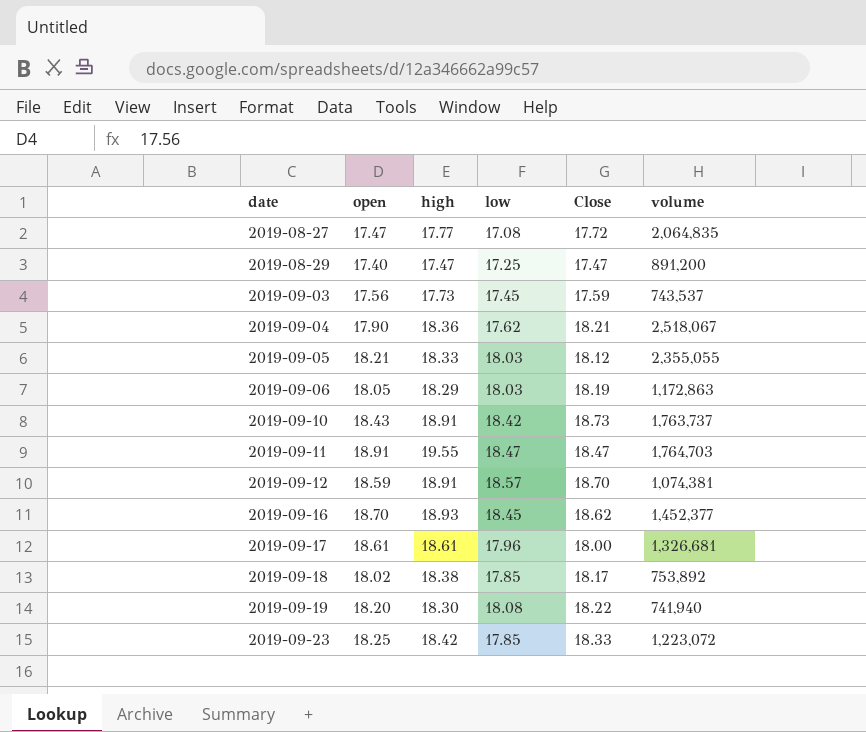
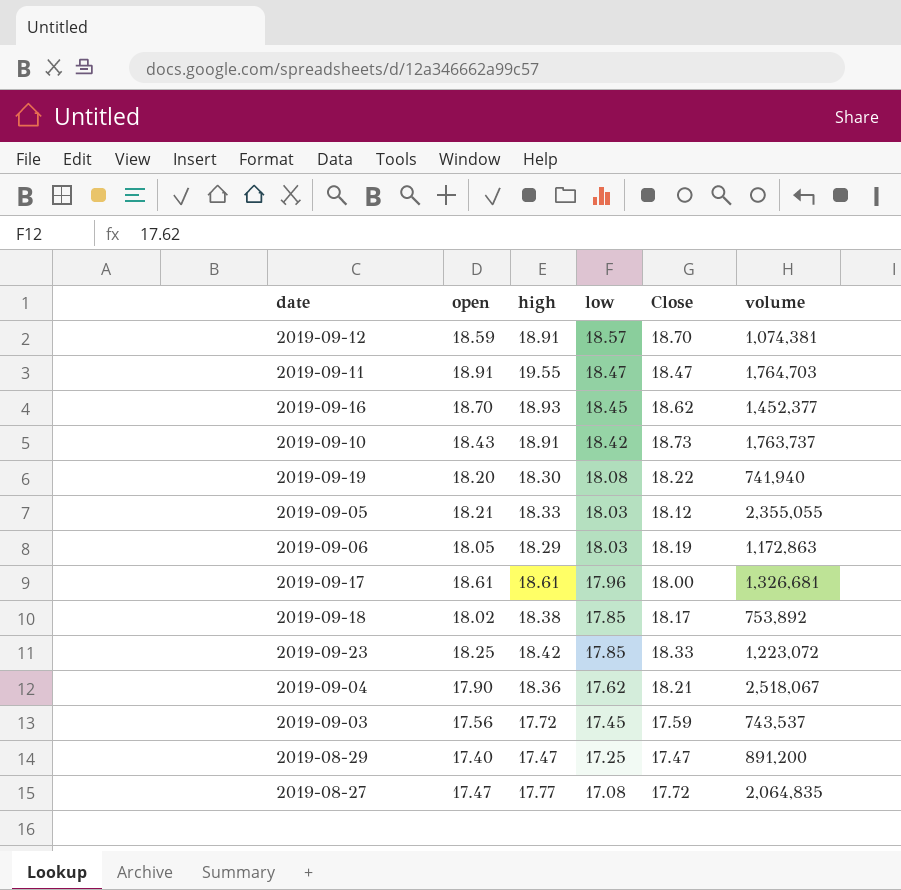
row order: date ascending -> low descending
2019-09-03 | high: 17.73 -> 17.72

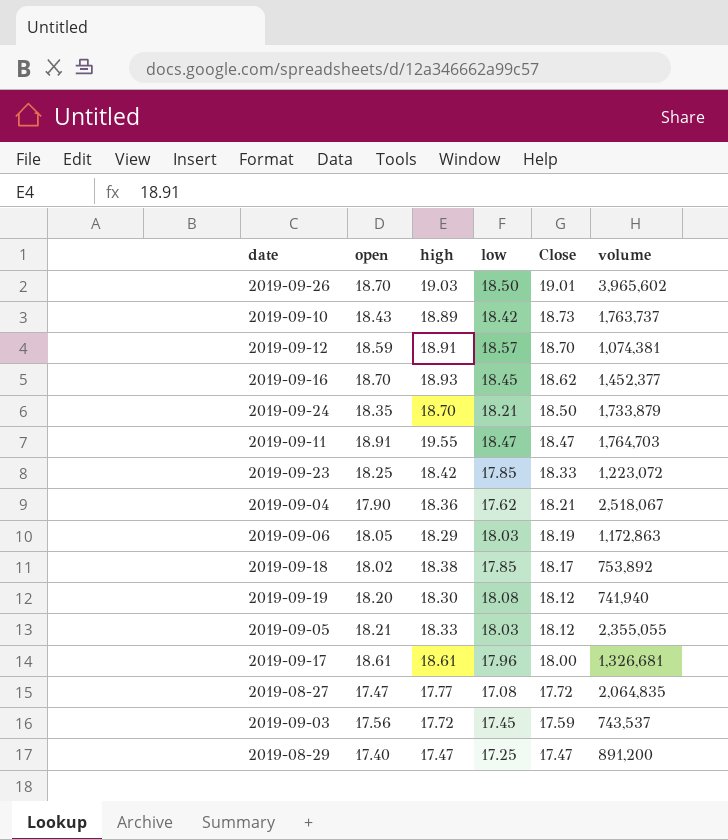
row order: low descending -> Close descending
row 2019-09-26: none -> 18.70 | 19.03 | 18.50 | 19.01 | 3,965,602
2019-09-10 | high: 18.91 -> 18.89
row 2019-09-24: none -> 18.35 | 18.70 | 18.21 | 18.50 | 1,733,879
2019-09-19 | Close: 18.22 -> 18.12

